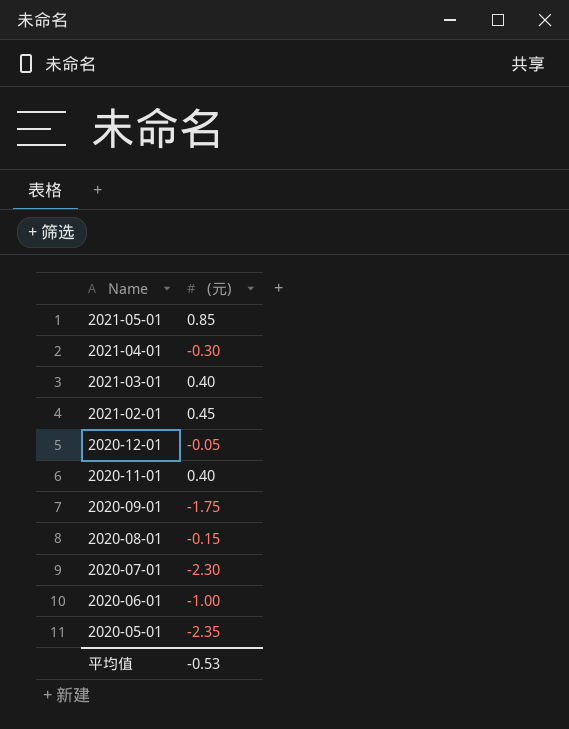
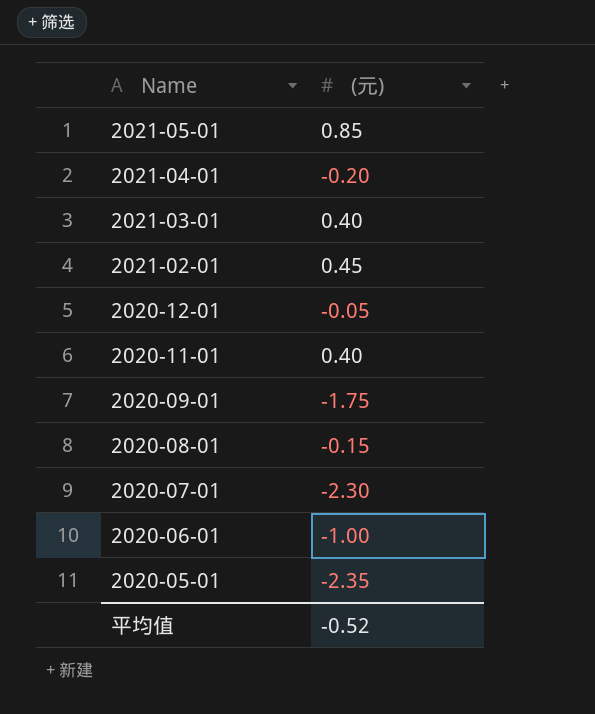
2021-04-01 | (元): -0.30 -> -0.20
平均值 | (元): -0.53 -> -0.52

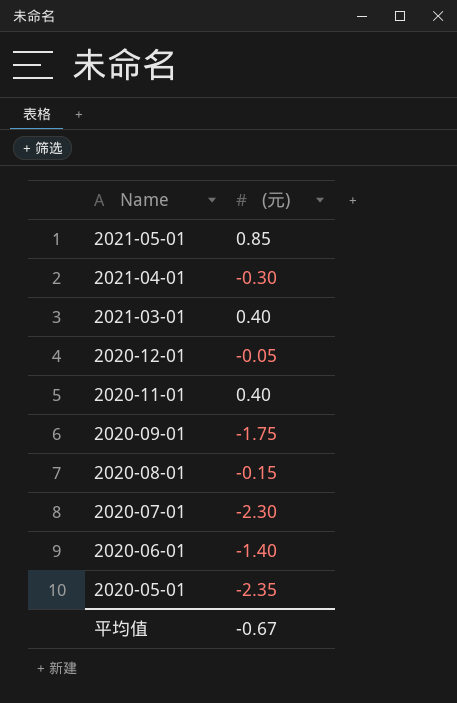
row 2021-02-01: 0.45 -> none
2021-04-01 | (元): -0.20 -> -0.30
2020-06-01 | (元): -1.00 -> -1.40
平均值 | (元): -0.52 -> -0.67

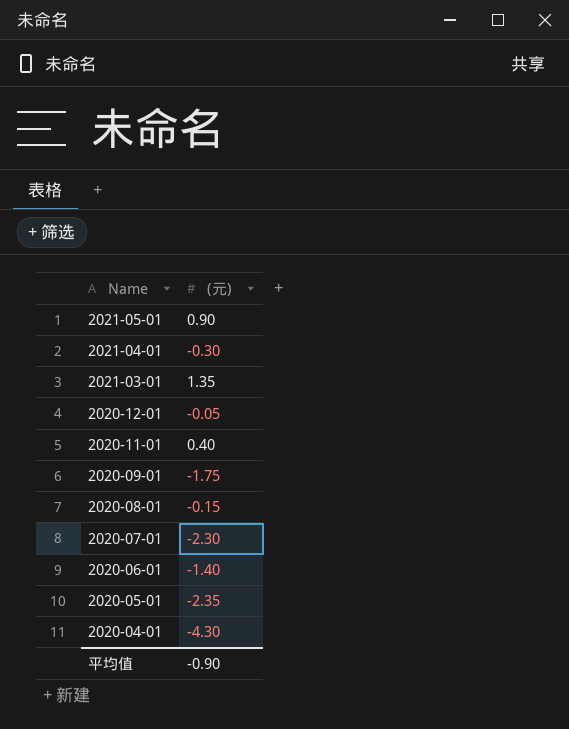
2021-05-01 | (元): 0.85 -> 0.90
2021-03-01 | (元): 0.40 -> 1.35
row 2020-04-01: none -> -4.30
平均值 | (元): -0.67 -> -0.90

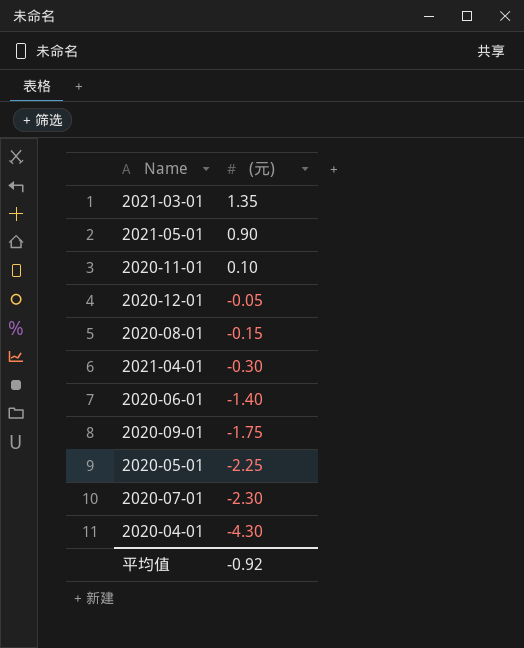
row order: Name descending -> (元) descending
2020-11-01 | (元): 0.40 -> 0.10
2020-05-01 | (元): -2.35 -> -2.25
平均值 | (元): -0.90 -> -0.92

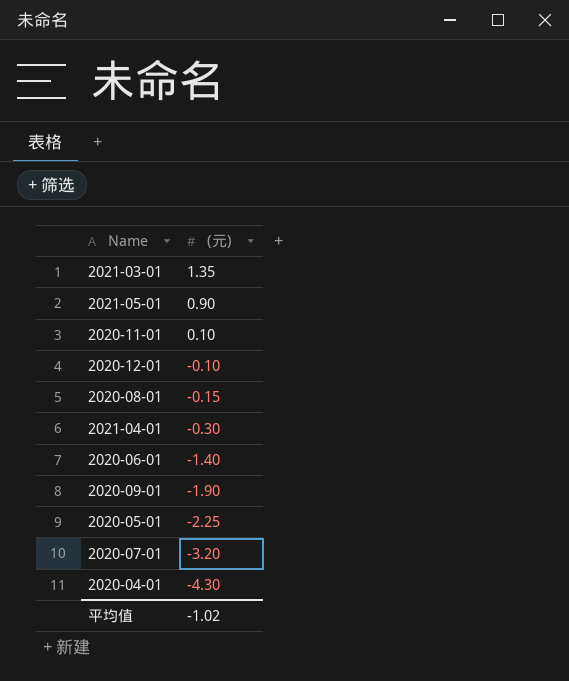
2020-12-01 | (元): -0.05 -> -0.10
2020-09-01 | (元): -1.75 -> -1.90
2020-07-01 | (元): -2.30 -> -3.20
平均值 | (元): -0.92 -> -1.02

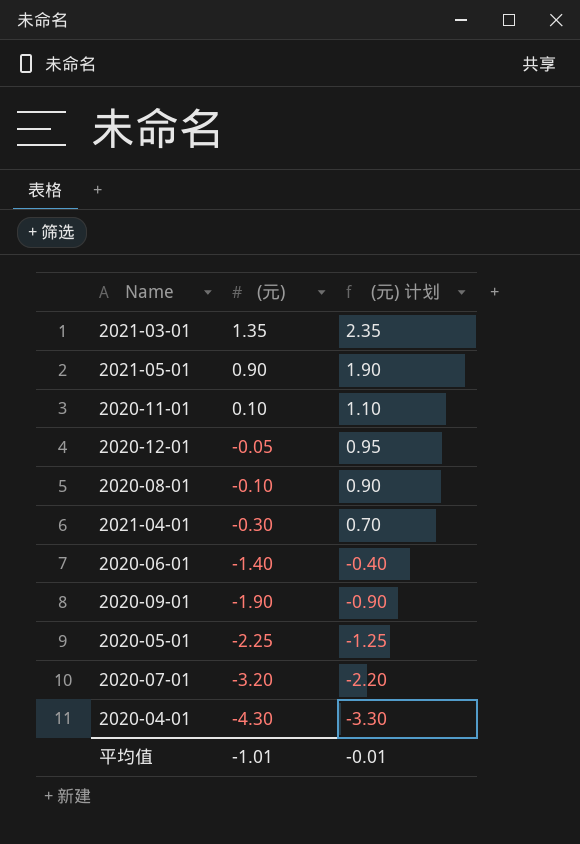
column (元) 计划 | formula: none -> [(元)] + 1
2020-12-01 | (元): -0.10 -> -0.05
2020-08-01 | (元): -0.15 -> -0.10
平均值 | (元): -1.02 -> -1.01

